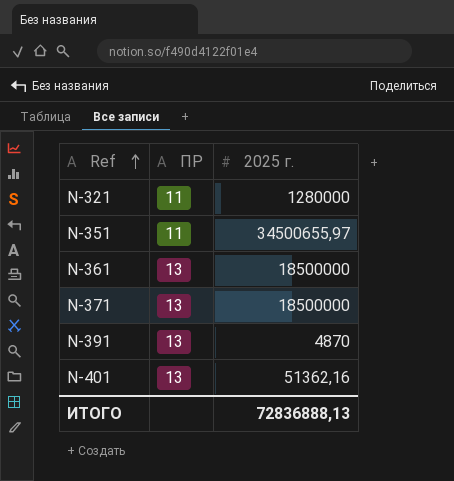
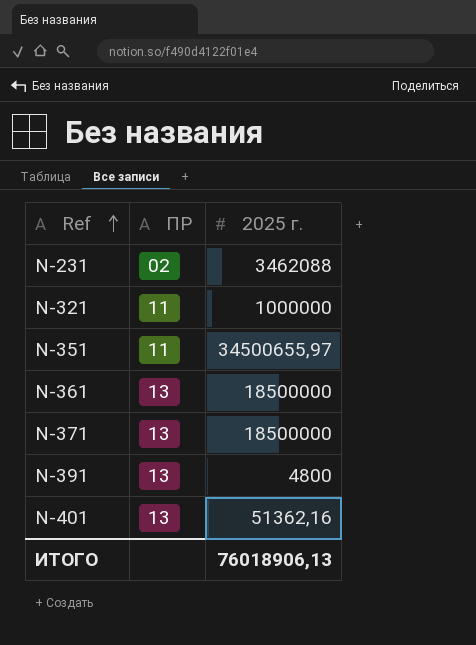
row N-231: none -> 02 | 3462088
N-321 | 2025 г.: 1280000 -> 1000000
N-391 | 2025 г.: 4870 -> 4800
ИТОГО | 2025 г.: 72836888,13 -> 76018906,13

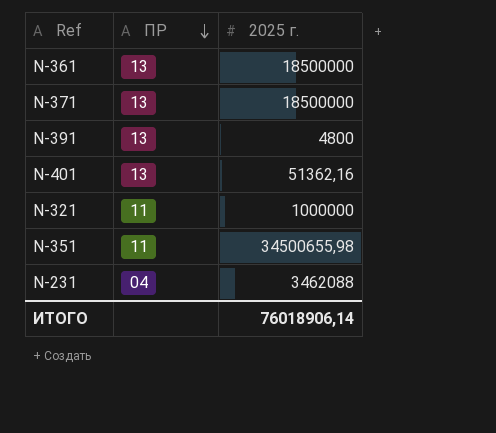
row order: Ref ascending -> ПР descending
N-351 | 2025 г.: 34500655,97 -> 34500655,98
N-231 | ПР: 02 -> 04
ИТОГО | 2025 г.: 76018906,13 -> 76018906,14

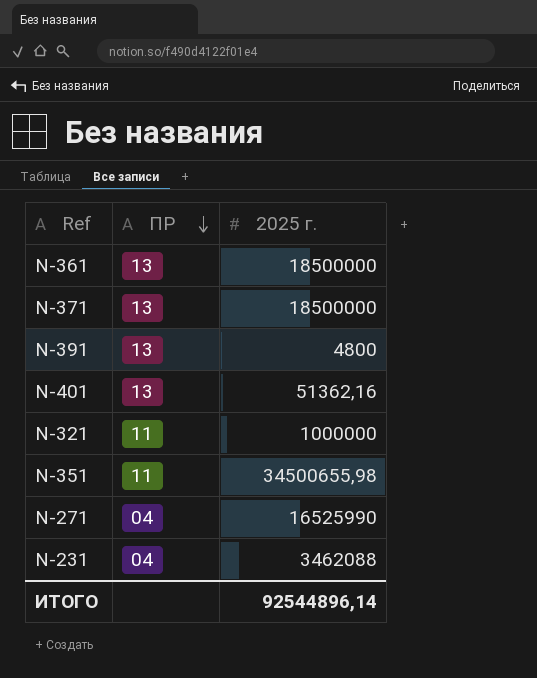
row N-271: none -> 04 | 16525990
ИТОГО | 2025 г.: 76018906,14 -> 92544896,14

